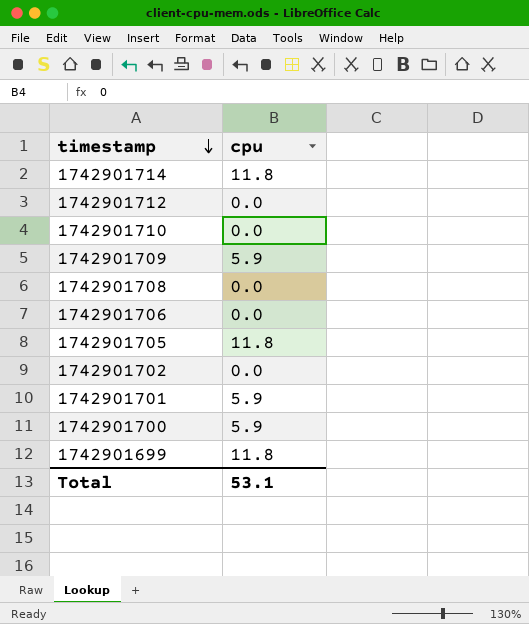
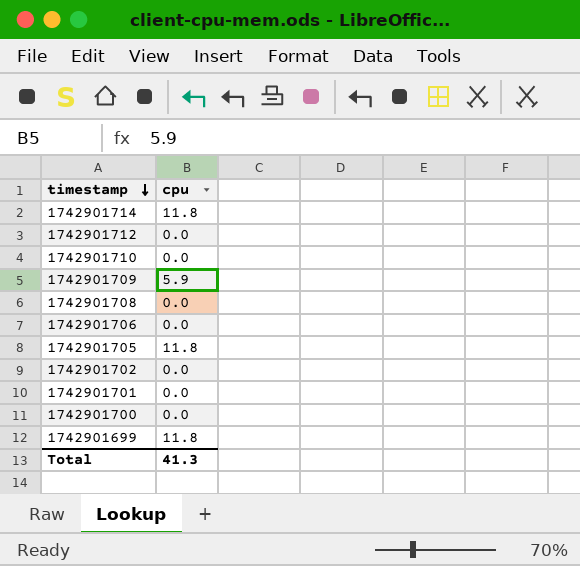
1742901701 | cpu: 5.9 -> 0.0
1742901700 | cpu: 5.9 -> 0.0
Total | cpu: 53.1 -> 41.3

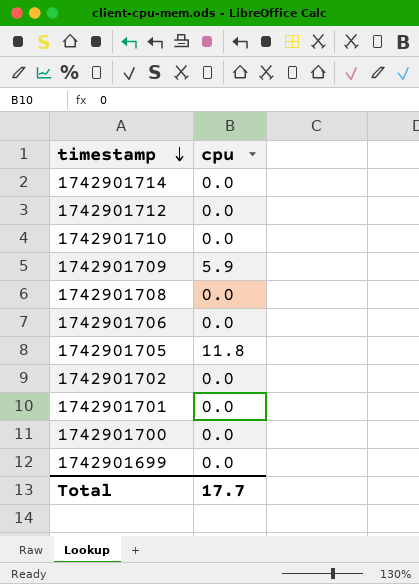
1742901714 | cpu: 11.8 -> 0.0
1742901699 | cpu: 11.8 -> 0.0
Total | cpu: 41.3 -> 17.7

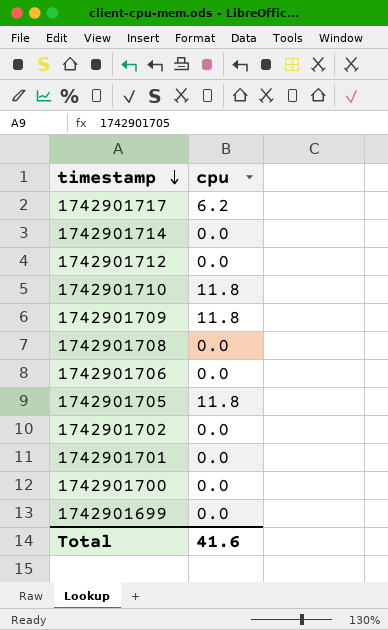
row 1742901717: none -> 6.2
1742901710 | cpu: 0.0 -> 11.8
1742901709 | cpu: 5.9 -> 11.8
Total | cpu: 17.7 -> 41.6

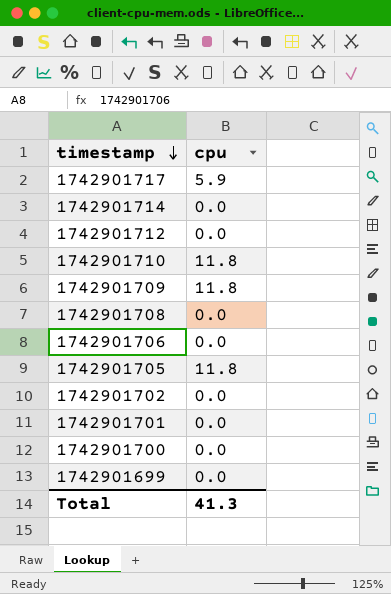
1742901717 | cpu: 6.2 -> 5.9
Total | cpu: 41.6 -> 41.3

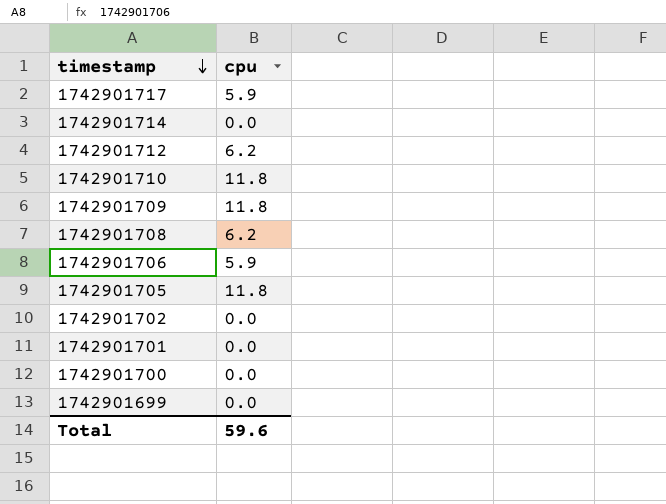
1742901712 | cpu: 0.0 -> 6.2
1742901708 | cpu: 0.0 -> 6.2
1742901706 | cpu: 0.0 -> 5.9
Total | cpu: 41.3 -> 59.6

